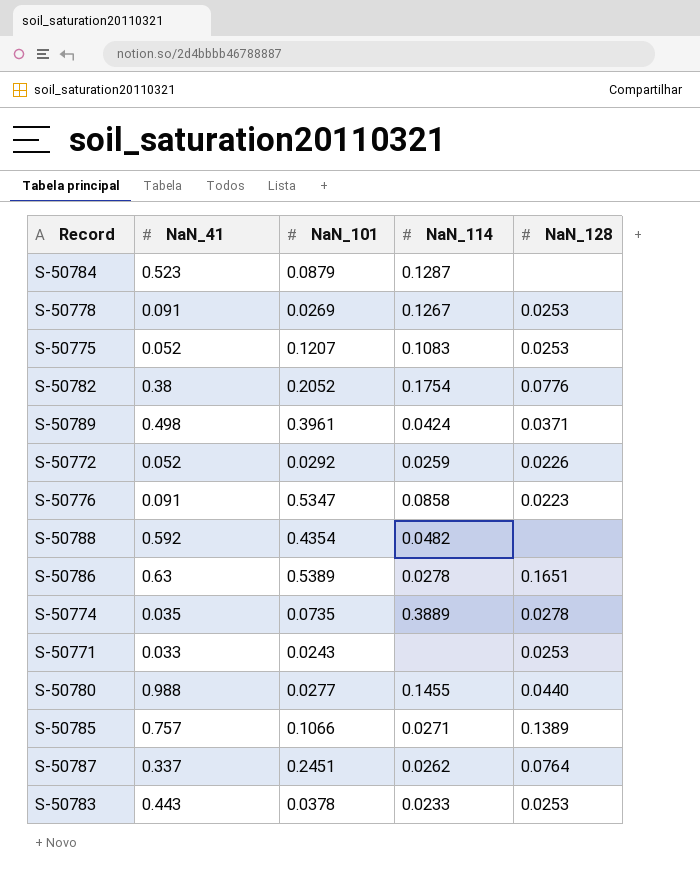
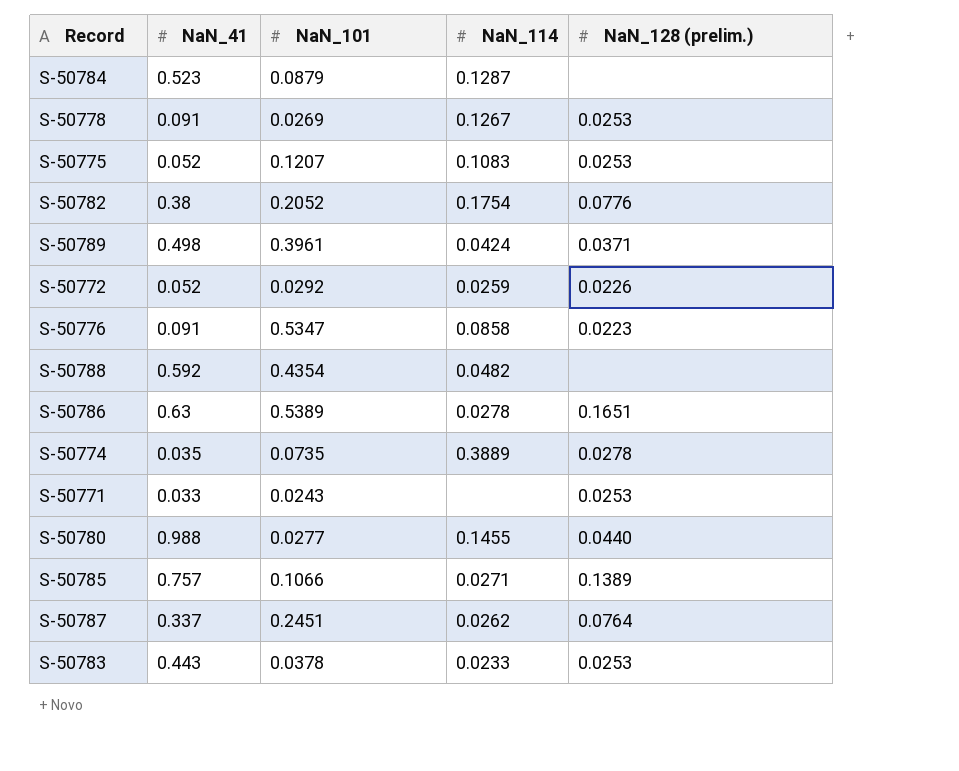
column name: NaN_128 -> NaN_128 (prelim.)

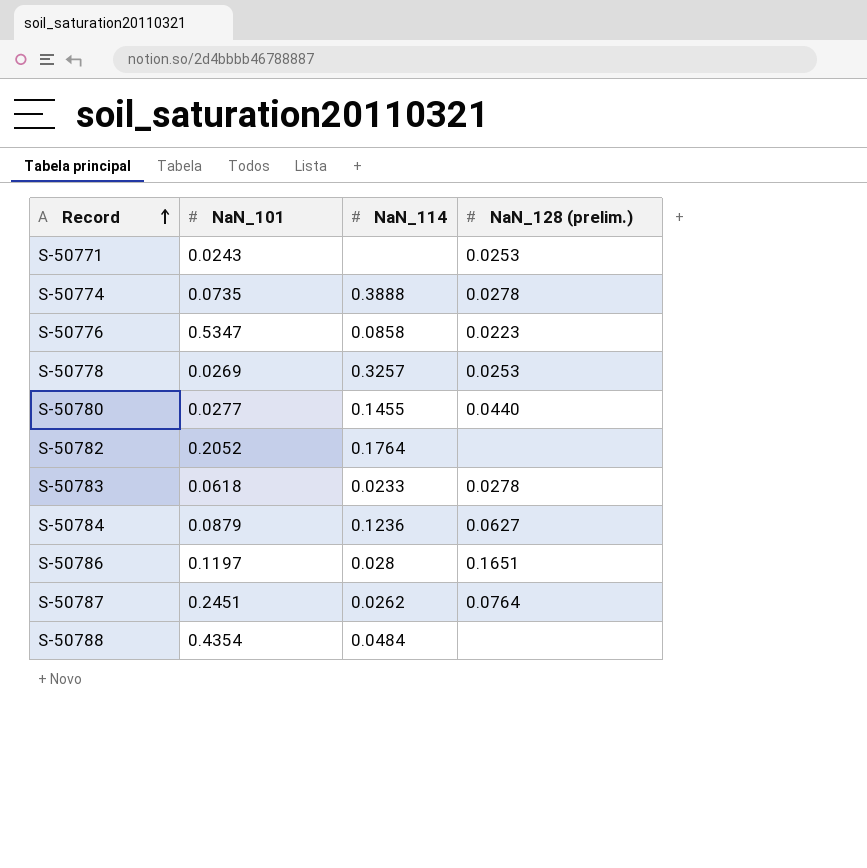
row order: none -> Record ascending
column NaN_41 | position: 2 -> none
row S-50775: 0.052 | 0.1207 | 0.1083 | 0.0253 -> none
row S-50789: 0.498 | 0.3961 | 0.0424 | 0.0371 -> none
row S-50772: 0.052 | 0.0292 | 0.0259 | 0.0226 -> none
row S-50785: 0.757 | 0.1066 | 0.0271 | 0.1389 -> none
S-50774 | NaN_114: 0.3889 -> 0.3888
S-50778 | NaN_114: 0.1267 -> 0.3257
S-50782 | NaN_114: 0.1754 -> 0.1764
S-50782 | NaN_128 (prelim.): 0.0776 -> none
S-50783 | NaN_101: 0.0378 -> 0.0618
S-50783 | NaN_128 (prelim.): 0.0253 -> 0.0278
S-50784 | NaN_114: 0.1287 -> 0.1236
S-50784 | NaN_128 (prelim.): none -> 0.0627
S-50786 | NaN_101: 0.5389 -> 0.1197
S-50786 | NaN_114: 0.0278 -> 0.028
S-50788 | NaN_114: 0.0482 -> 0.0484

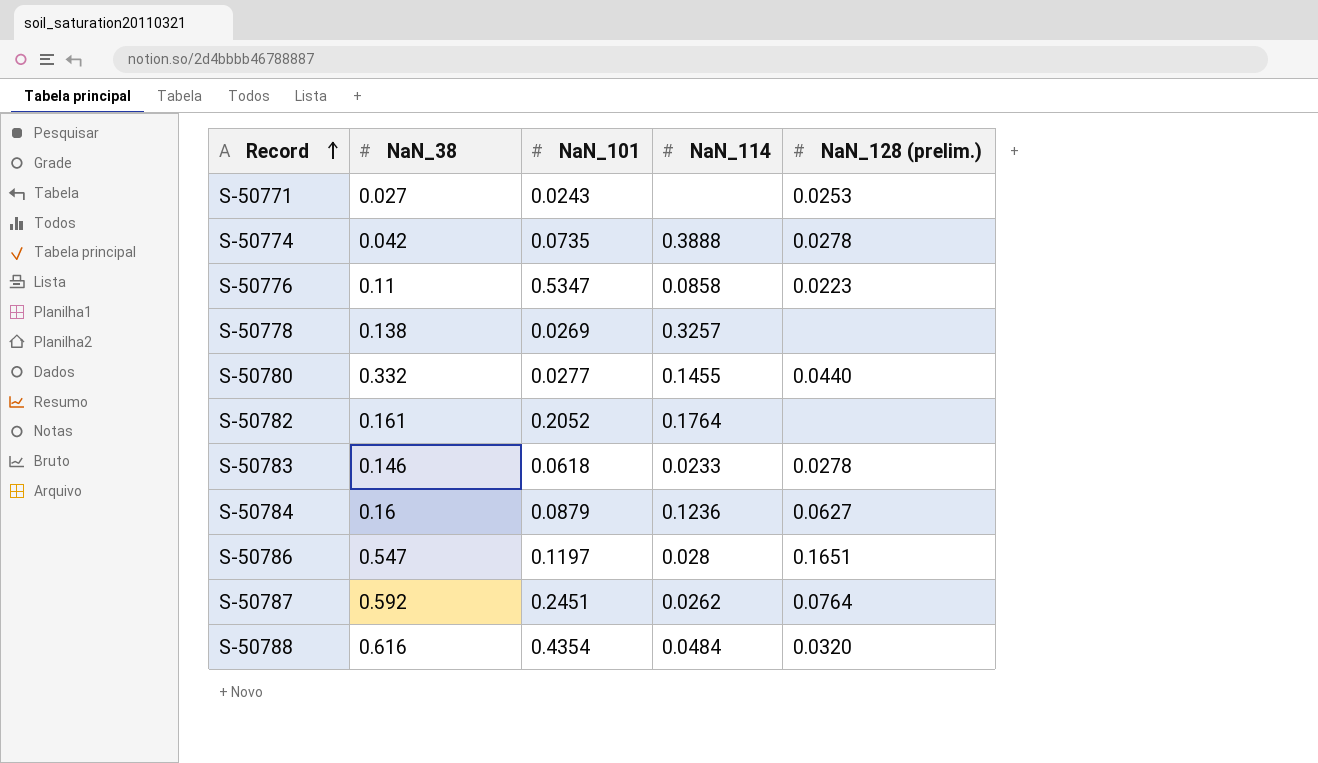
column NaN_38 | position: none -> 2
S-50778 | NaN_128 (prelim.): 0.0253 -> none
S-50788 | NaN_128 (prelim.): none -> 0.0320

